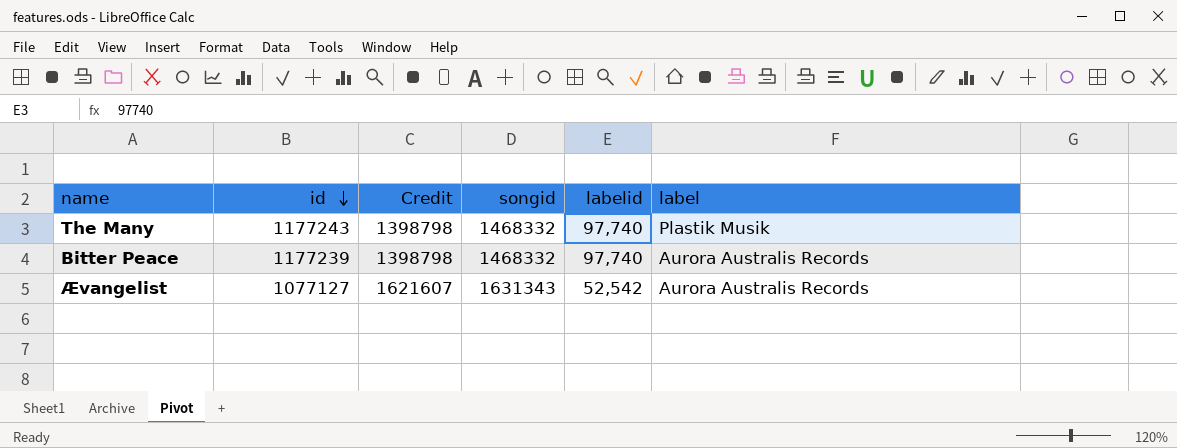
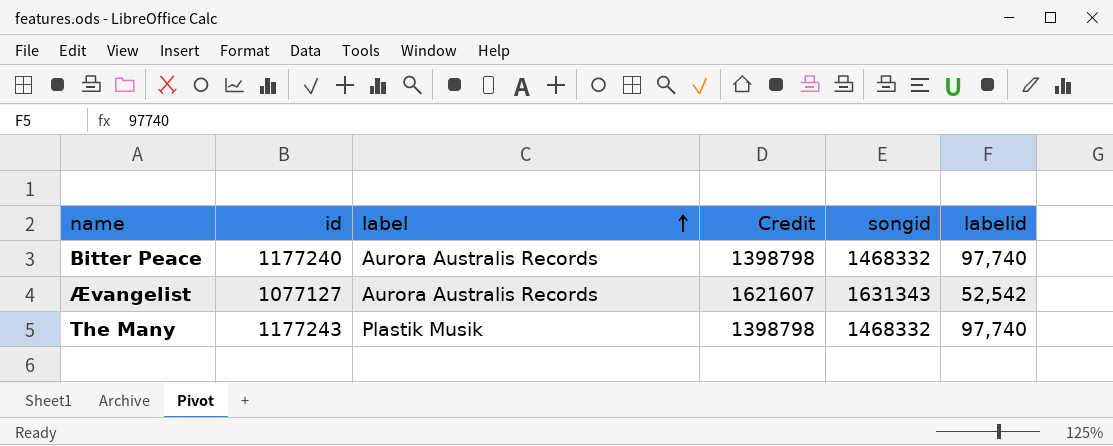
row order: id descending -> label ascending
column label | position: 6 -> 3
Bitter Peace | id: 1177239 -> 1177240

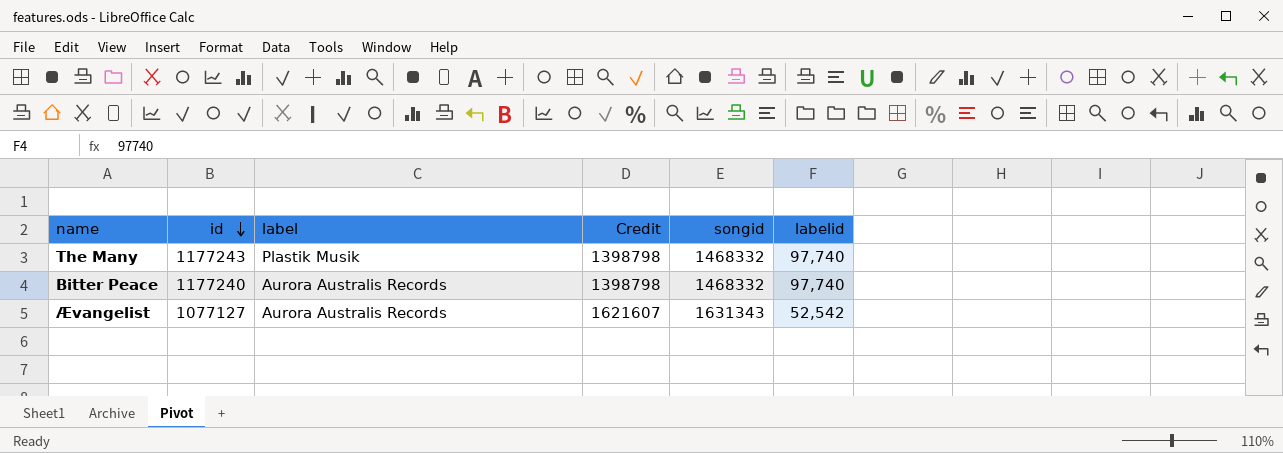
row order: label ascending -> id descending

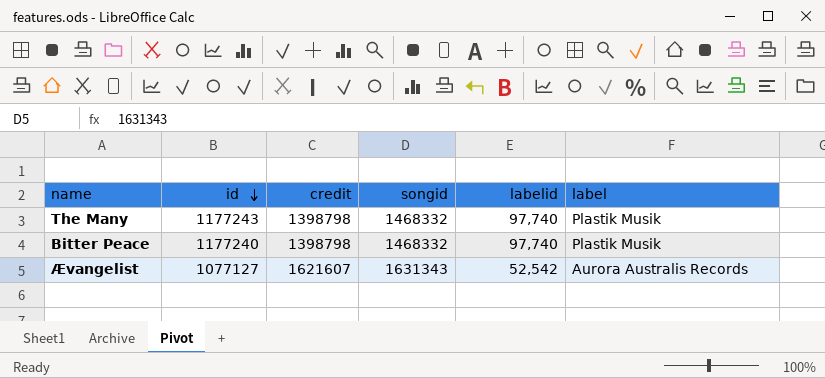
column name: Credit -> credit
column label | position: 3 -> 6
Bitter Peace | label: Aurora Australis Records -> Plastik Musik

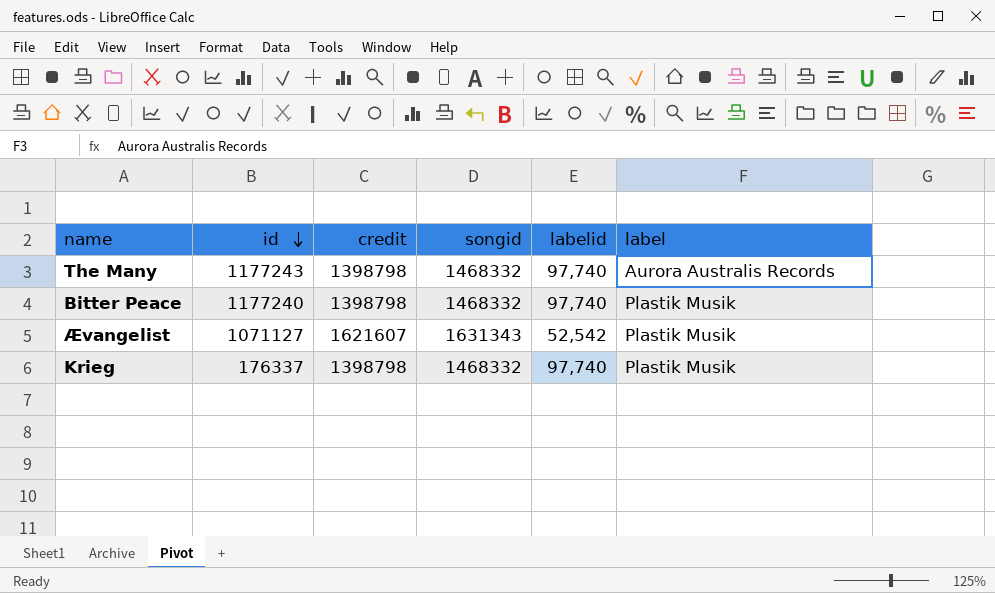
The Many | label: Plastik Musik -> Aurora Australis Records
Ævangelist | id: 1077127 -> 1071127
Ævangelist | label: Aurora Australis Records -> Plastik Musik
row Krieg: none -> 176337 | 1398798 | 1468332 | 97,740 | Plastik Musik

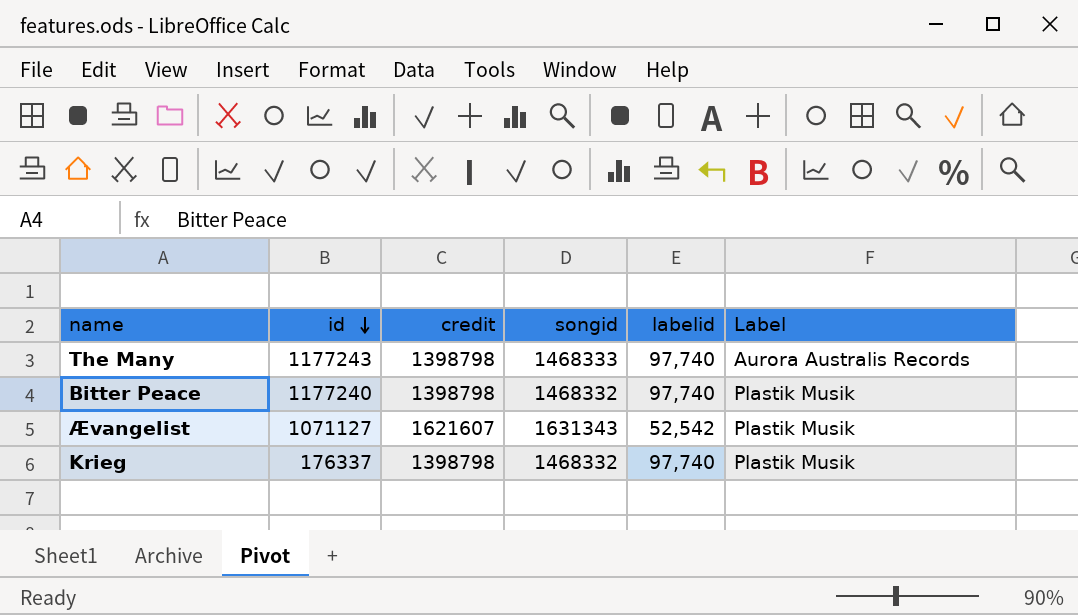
column name: label -> Label
The Many | songid: 1468332 -> 1468333

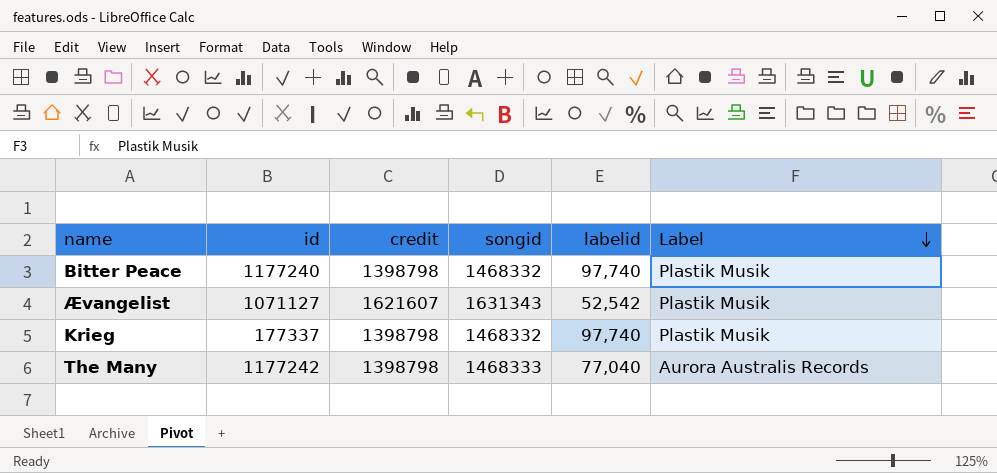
row order: id descending -> Label descending
Krieg | id: 176337 -> 177337
The Many | id: 1177243 -> 1177242
The Many | labelid: 97,740 -> 77,040

